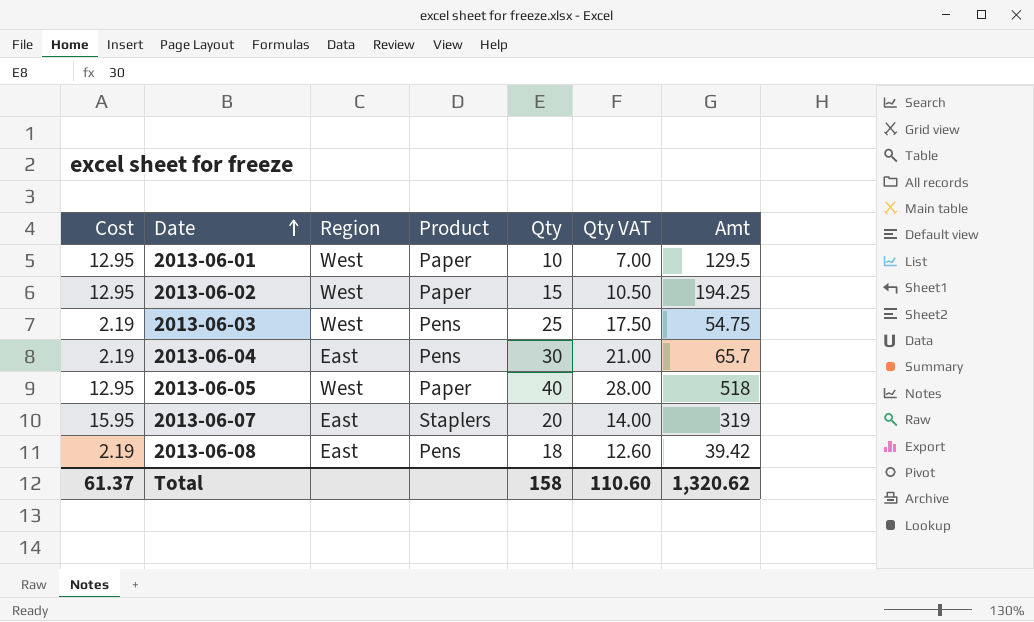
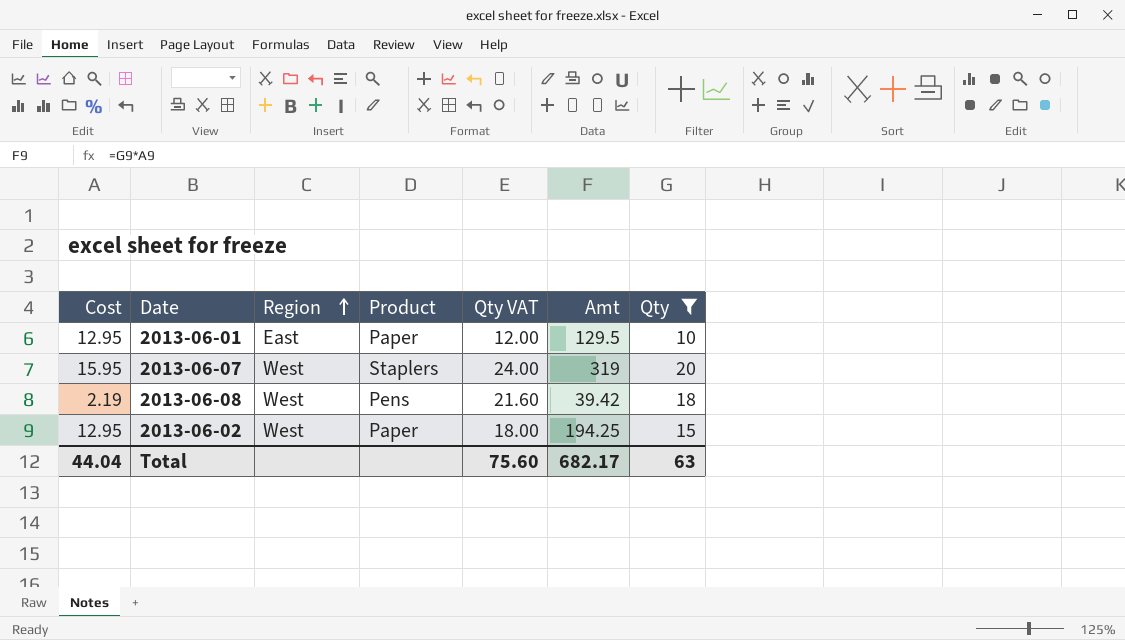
filter: none -> Qty <= 20
row order: Date ascending -> Region ascending
column Qty VAT | formula: [Qty] * 0.7 -> [Qty] * 1.2
column Qty | position: 5 -> 7
2013-06-01 | Region: West -> East
2013-06-07 | Region: East -> West
2013-06-08 | Region: East -> West
Total | Cost: 61.37 -> 44.04
Total | Qty VAT: 110.60 -> 75.60
Total | Amt: 1,320.62 -> 682.17
Total | Qty: 158 -> 63

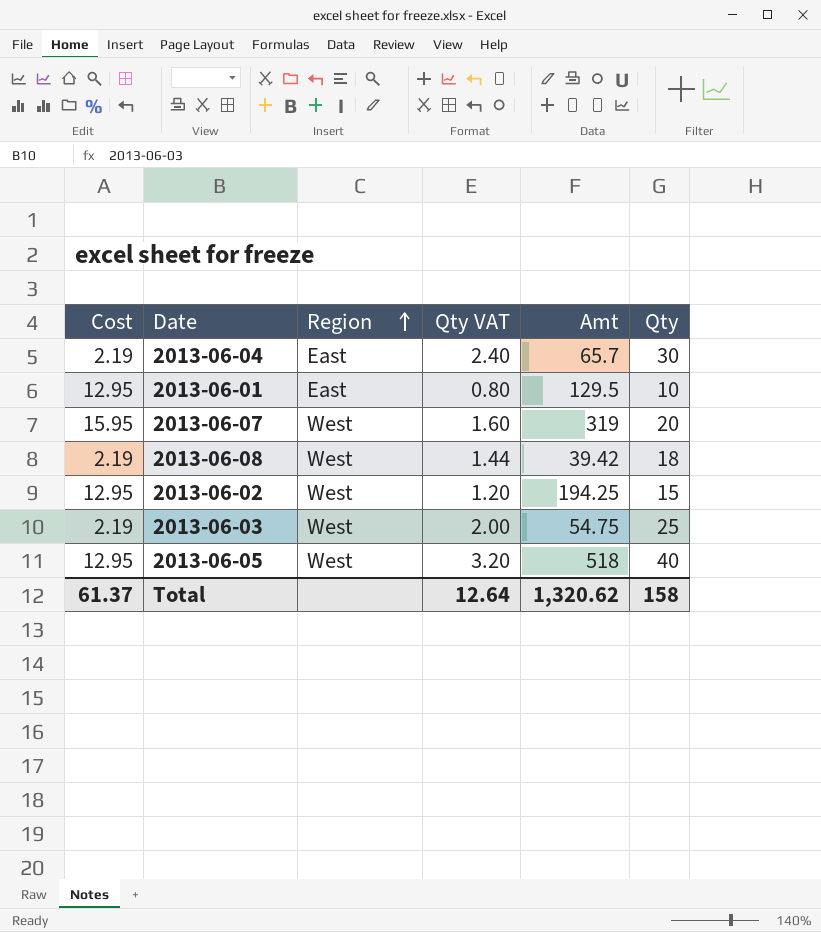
filter: Qty <= 20 -> none
column Product | position: 4 -> none
column Qty VAT | formula: [Qty] * 1.2 -> [Qty] * 0.08
Total | Cost: 44.04 -> 61.37
Total | Qty VAT: 75.60 -> 12.64
Total | Amt: 682.17 -> 1,320.62
Total | Qty: 63 -> 158

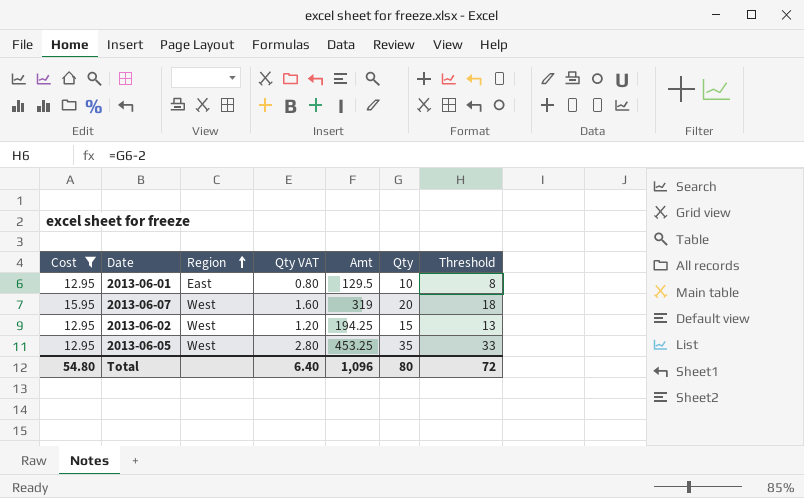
filter: none -> Cost != 2.19
column Threshold | formula: none -> [Qty] - 2
2013-06-05 | Qty VAT: 3.20 -> 2.80
2013-06-05 | Amt: 518 -> 453.25
2013-06-05 | Qty: 40 -> 35
Total | Cost: 61.37 -> 54.80
Total | Qty VAT: 12.64 -> 6.40
Total | Amt: 1,320.62 -> 1,096
Total | Qty: 158 -> 80

